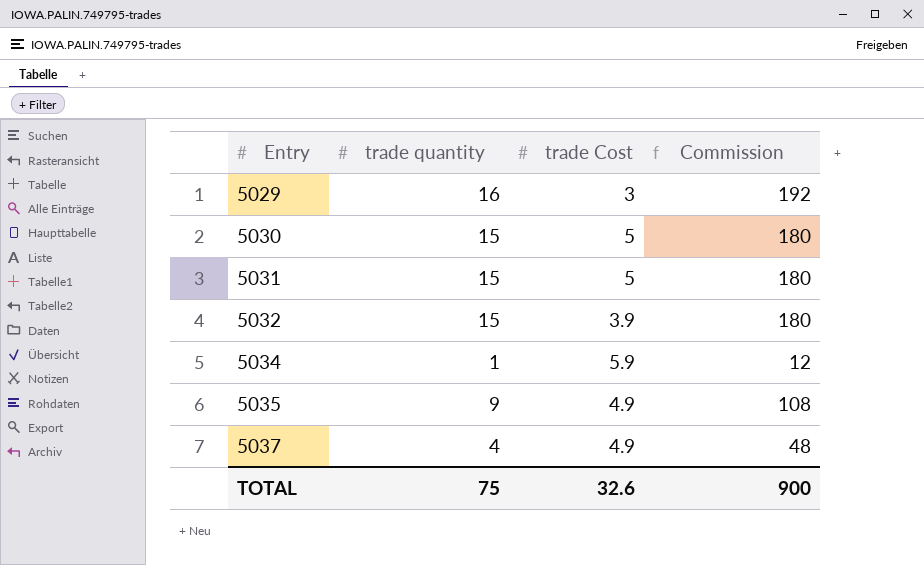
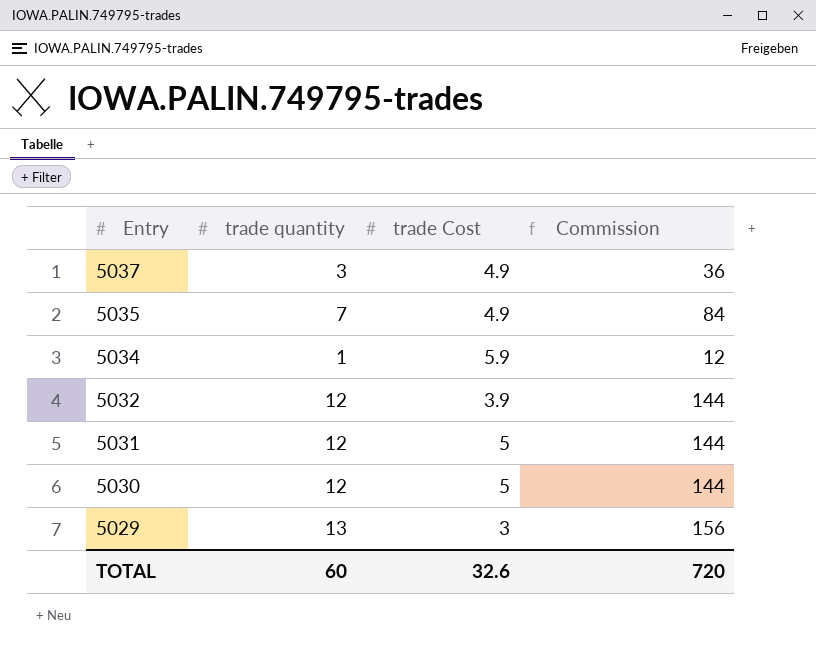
row order: Entry ascending -> Entry descending
5037 | trade quantity: 4 -> 3
5037 | Commission: 48 -> 36
5035 | trade quantity: 9 -> 7
5035 | Commission: 108 -> 84
5032 | trade quantity: 15 -> 12
5032 | Commission: 180 -> 144
5031 | trade quantity: 15 -> 12
5031 | Commission: 180 -> 144
5030 | trade quantity: 15 -> 12
5030 | Commission: 180 -> 144
5029 | trade quantity: 16 -> 13
5029 | Commission: 192 -> 156
TOTAL | trade quantity: 75 -> 60
TOTAL | Commission: 900 -> 720

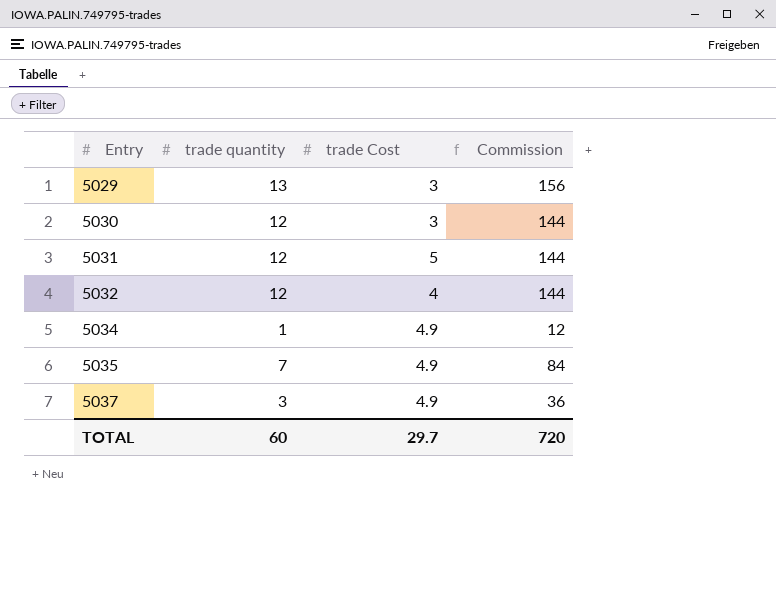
row order: Entry descending -> Entry ascending
5030 | trade Cost: 5 -> 3
5032 | trade Cost: 3.9 -> 4
5034 | trade Cost: 5.9 -> 4.9
TOTAL | trade Cost: 32.6 -> 29.7

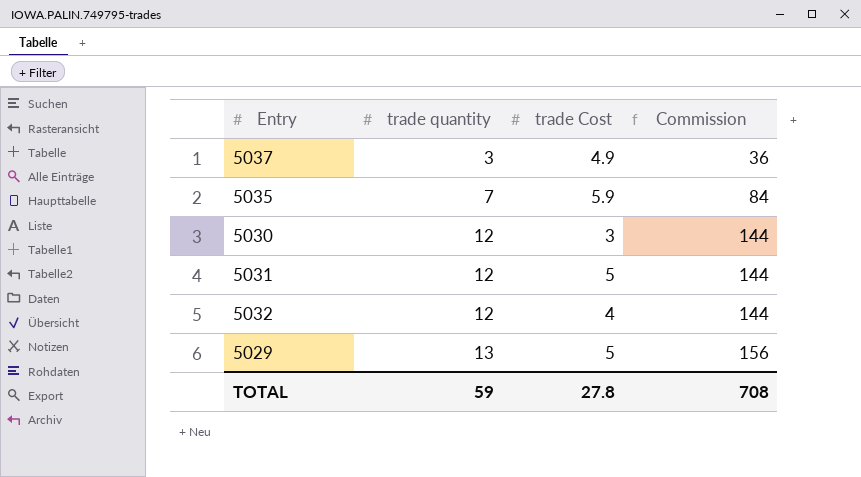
row order: Entry ascending -> trade quantity ascending
row 5034: 1 | 4.9 | 12 -> none
5035 | trade Cost: 4.9 -> 5.9
5029 | trade Cost: 3 -> 5
TOTAL | trade quantity: 60 -> 59
TOTAL | trade Cost: 29.7 -> 27.8
TOTAL | Commission: 720 -> 708

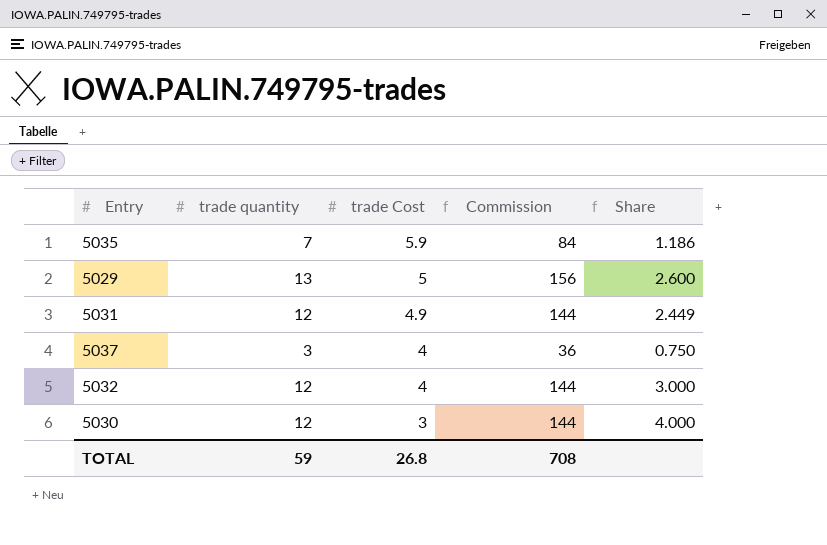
row order: trade quantity ascending -> trade Cost descending
column Share | formula: none -> [trade quantity] / [trade Cost]
5031 | trade Cost: 5 -> 4.9
5037 | trade Cost: 4.9 -> 4
TOTAL | trade Cost: 27.8 -> 26.8

